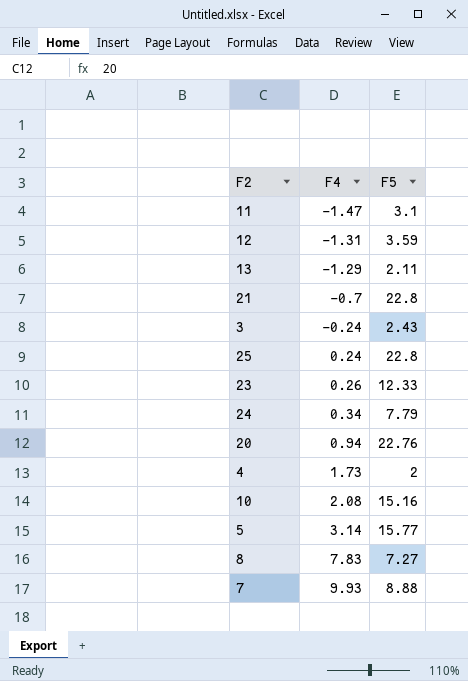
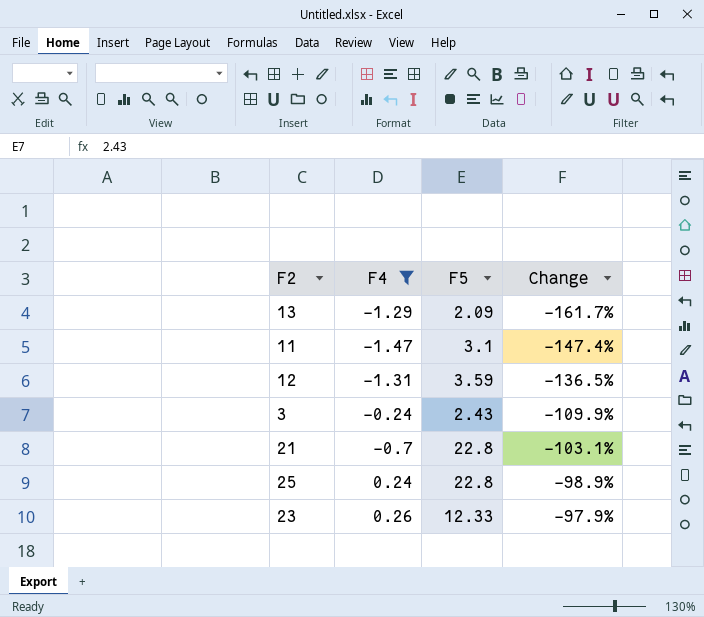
filter: none -> F4 <= 0.26
row order: F4 ascending -> Change ascending
column Change | formula: none -> ([F4] - [F5]) / [F5]
13 | F5: 2.11 -> 2.09

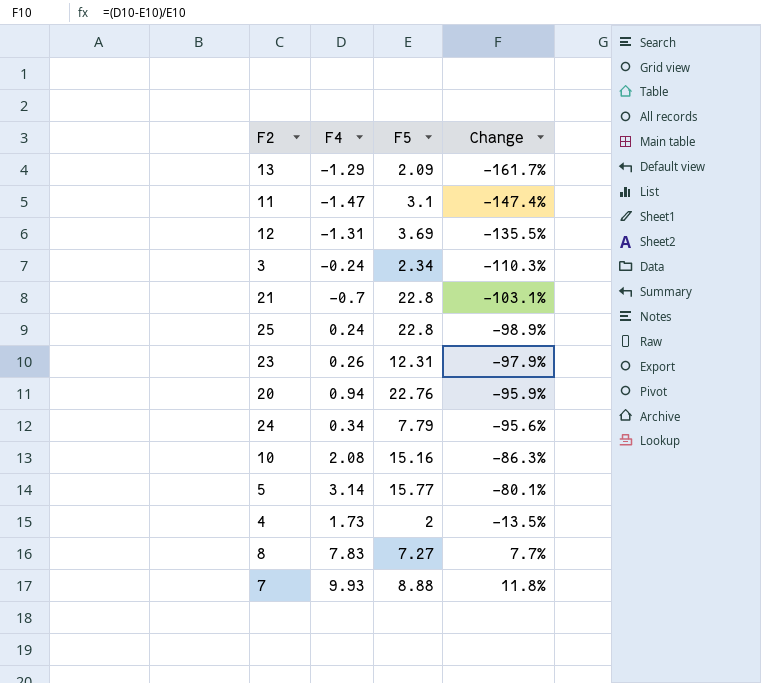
filter: F4 <= 0.26 -> none
12 | F5: 3.59 -> 3.69
12 | Change: -136.5% -> -135.5%
3 | F5: 2.43 -> 2.34
3 | Change: -109.9% -> -110.3%
23 | F5: 12.33 -> 12.31

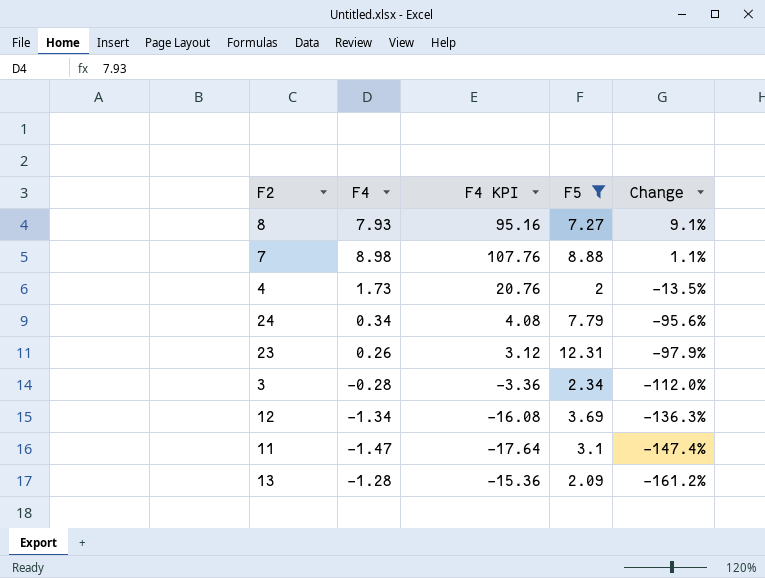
filter: none -> F5 <= 12.31
row order: Change ascending -> Change descending
column F4 KPI | formula: none -> [F4] * 12
8 | F4: 7.83 -> 7.93
8 | Change: 7.7% -> 9.1%
7 | F4: 9.93 -> 8.98
7 | Change: 11.8% -> 1.1%
3 | F4: -0.24 -> -0.28
3 | Change: -110.3% -> -112.0%
12 | F4: -1.31 -> -1.34
12 | Change: -135.5% -> -136.3%
13 | F4: -1.29 -> -1.28
13 | Change: -161.7% -> -161.2%

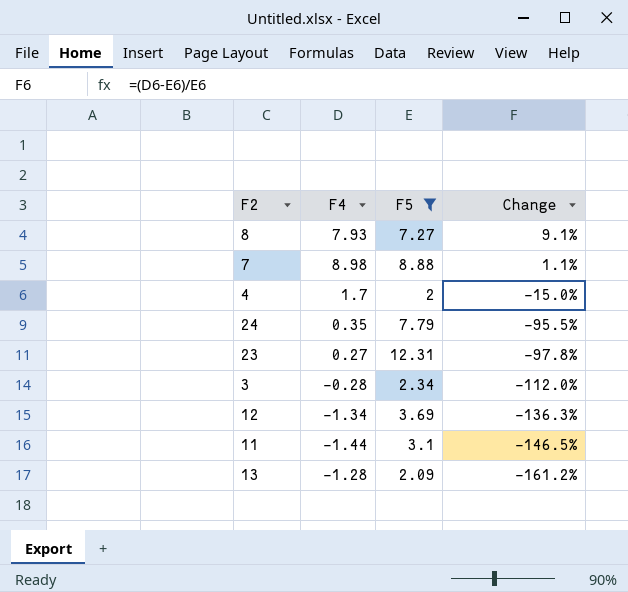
column F4 KPI | formula: [F4] * 12 -> none
4 | F4: 1.73 -> 1.7
4 | Change: -13.5% -> -15.0%
24 | F4: 0.34 -> 0.35
24 | Change: -95.6% -> -95.5%
23 | F4: 0.26 -> 0.27
23 | Change: -97.9% -> -97.8%
11 | F4: -1.47 -> -1.44
11 | Change: -147.4% -> -146.5%

